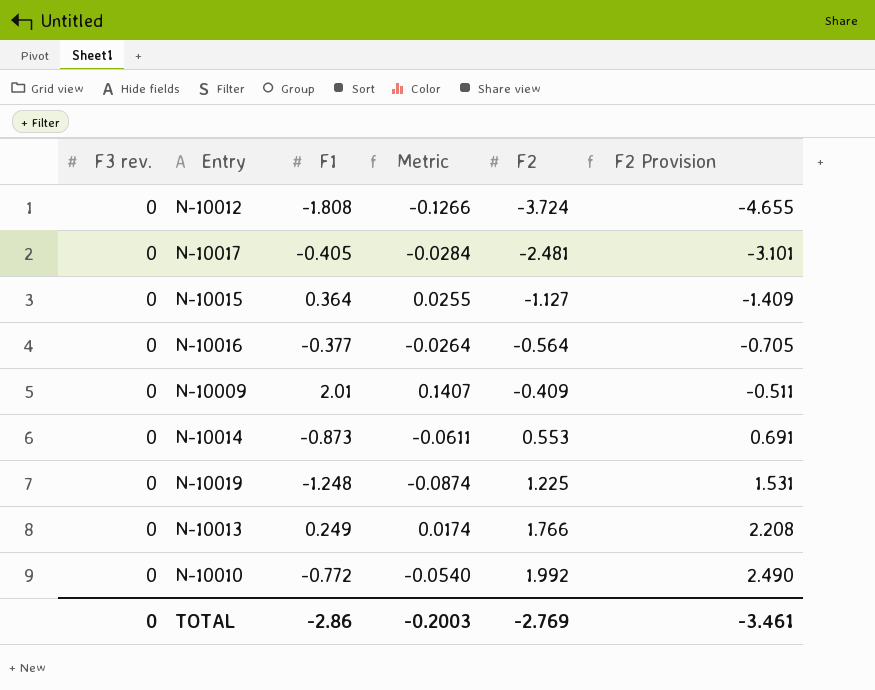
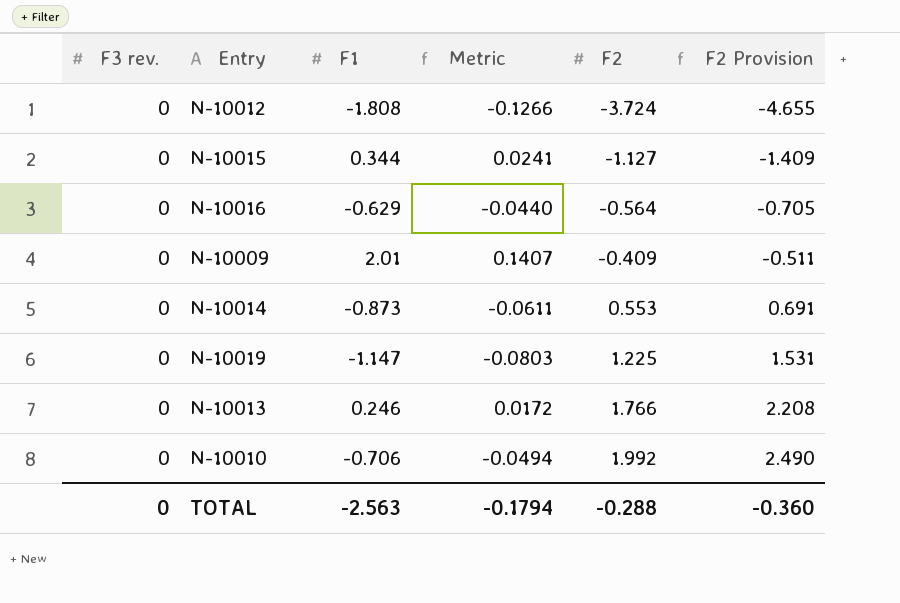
row N-10017: 0 | -0.405 | -0.0284 | -2.481 | -3.101 -> none
N-10015 | F1: 0.364 -> 0.344
N-10015 | Metric: 0.0255 -> 0.0241
N-10016 | F1: -0.377 -> -0.629
N-10016 | Metric: -0.0264 -> -0.0440
N-10019 | F1: -1.248 -> -1.147
N-10019 | Metric: -0.0874 -> -0.0803
N-10013 | F1: 0.249 -> 0.246
N-10013 | Metric: 0.0174 -> 0.0172
N-10010 | F1: -0.772 -> -0.706
N-10010 | Metric: -0.0540 -> -0.0494
TOTAL | F1: -2.86 -> -2.563
TOTAL | Metric: -0.2003 -> -0.1794
TOTAL | F2: -2.769 -> -0.288
TOTAL | F2 Provision: -3.461 -> -0.360

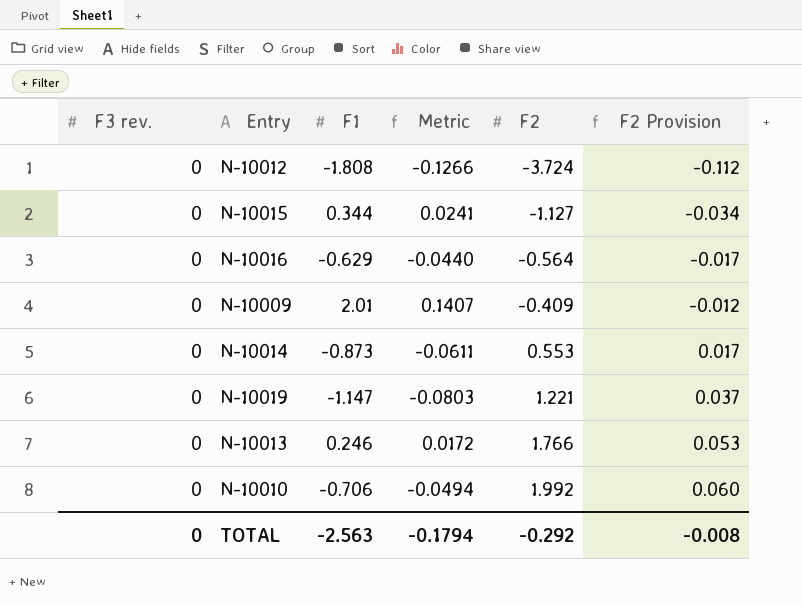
column F2 Provision | formula: [F2] * 1.25 -> [F2] * 0.03
N-10019 | F2: 1.225 -> 1.221
TOTAL | F2: -0.288 -> -0.292
TOTAL | F2 Provision: -0.360 -> -0.008

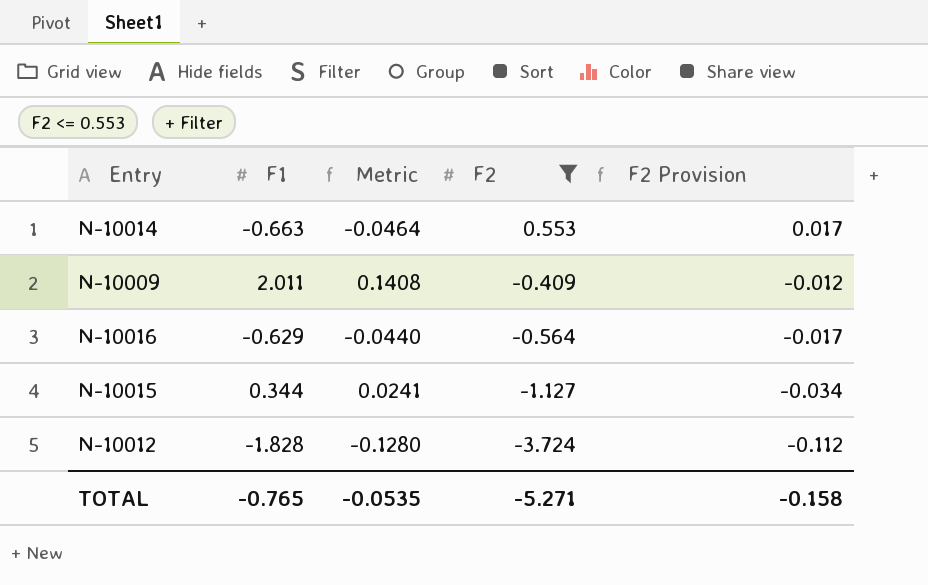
filter: none -> F2 <= 0.553
row order: F2 ascending -> F2 descending
column F3 rev. | position: 1 -> none
N-10014 | F1: -0.873 -> -0.663
N-10014 | Metric: -0.0611 -> -0.0464
N-10009 | F1: 2.01 -> 2.011
N-10009 | Metric: 0.1407 -> 0.1408
N-10012 | F1: -1.808 -> -1.828
N-10012 | Metric: -0.1266 -> -0.1280
TOTAL | F1: -2.563 -> -0.765
TOTAL | Metric: -0.1794 -> -0.0535
TOTAL | F2: -0.292 -> -5.271
TOTAL | F2 Provision: -0.008 -> -0.158

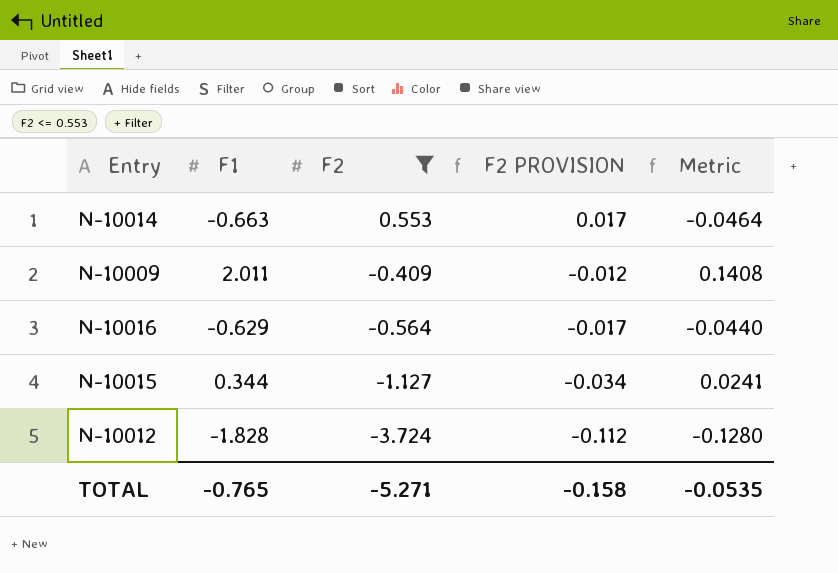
column name: F2 Provision -> F2 PROVISION
column Metric | position: 3 -> 5

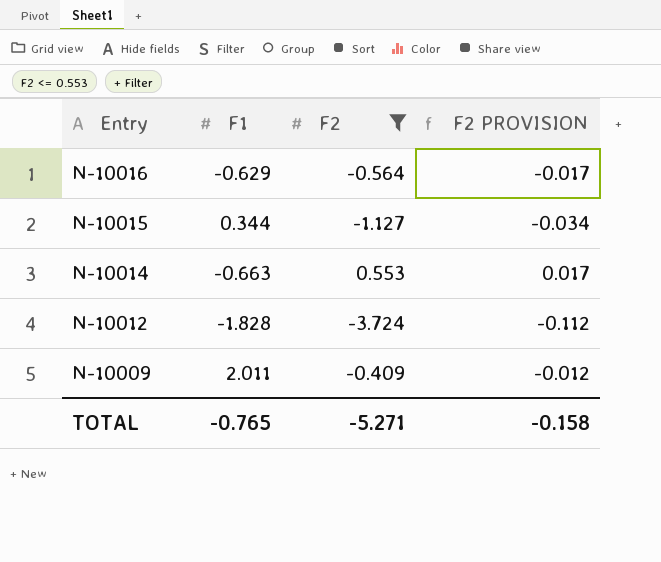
row order: F2 descending -> Entry descending
column Metric | formula: [F1] * 0.07 -> none

